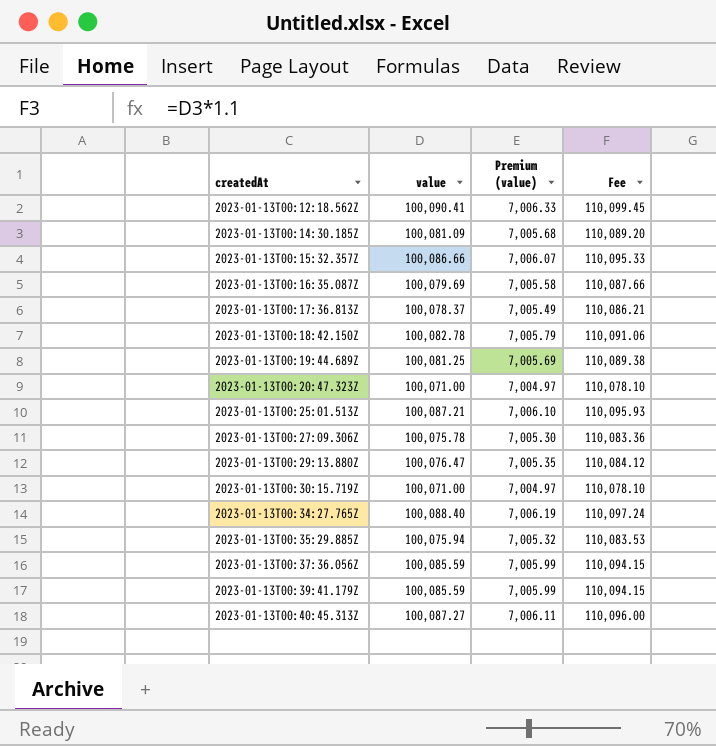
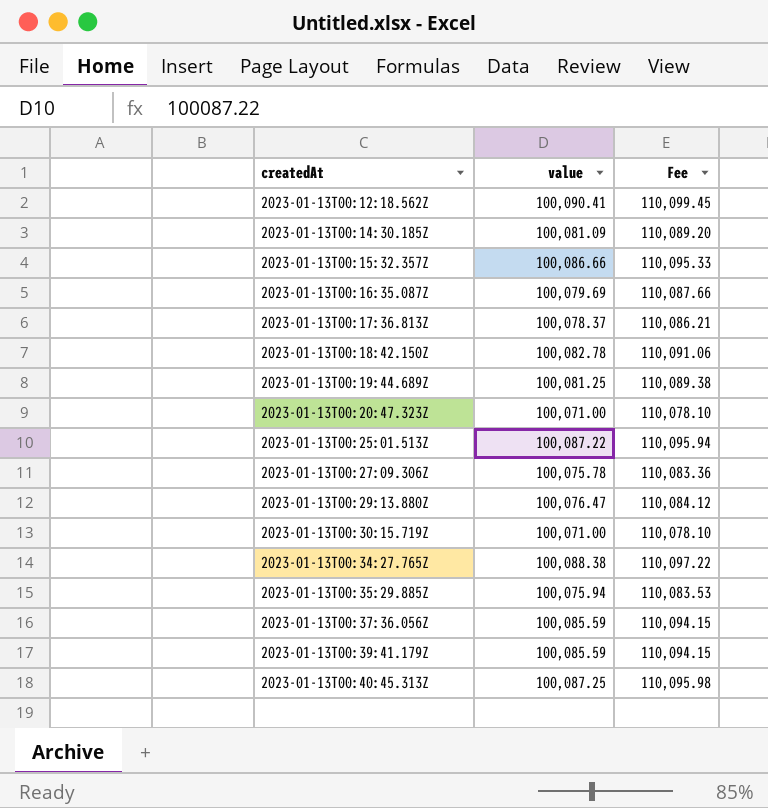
column Premium (value) | formula: [value] * 0.07 -> none
2023-01-13T00:25:01.513Z | value: 100,087.21 -> 100,087.22
2023-01-13T00:25:01.513Z | Fee: 110,095.93 -> 110,095.94
2023-01-13T00:34:27.765Z | value: 100,088.40 -> 100,088.38
2023-01-13T00:34:27.765Z | Fee: 110,097.24 -> 110,097.22
2023-01-13T00:40:45.313Z | value: 100,087.27 -> 100,087.25
2023-01-13T00:40:45.313Z | Fee: 110,096.00 -> 110,095.98

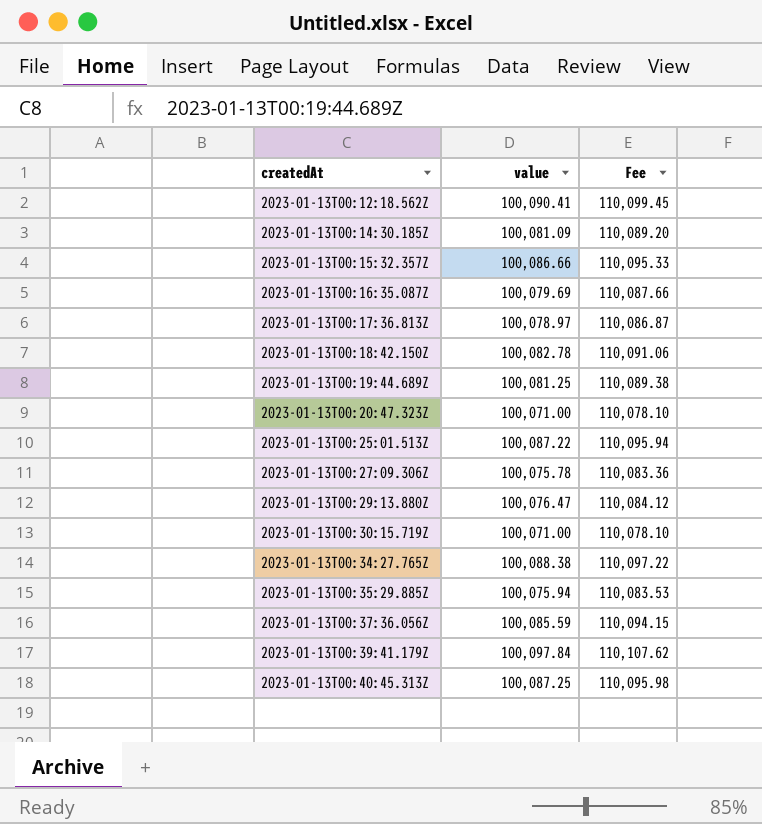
2023-01-13T00:17:36.813Z | value: 100,078.37 -> 100,078.97
2023-01-13T00:17:36.813Z | Fee: 110,086.21 -> 110,086.87
2023-01-13T00:39:41.179Z | value: 100,085.59 -> 100,097.84
2023-01-13T00:39:41.179Z | Fee: 110,094.15 -> 110,107.62

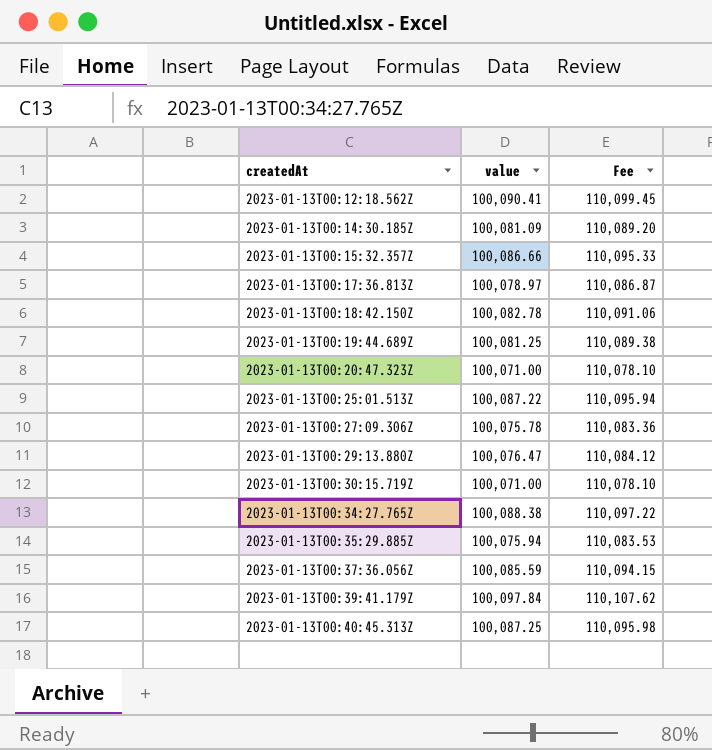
row 2023-01-13T00:16:35.087Z: 100,079.69 | 110,087.66 -> none

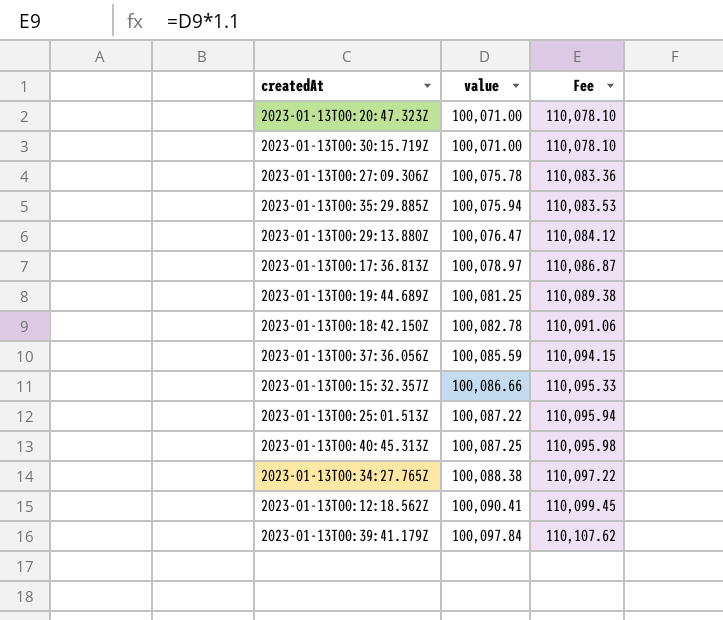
row order: createdAt ascending -> value ascending
row 2023-01-13T00:14:30.185Z: 100,081.09 | 110,089.20 -> none

